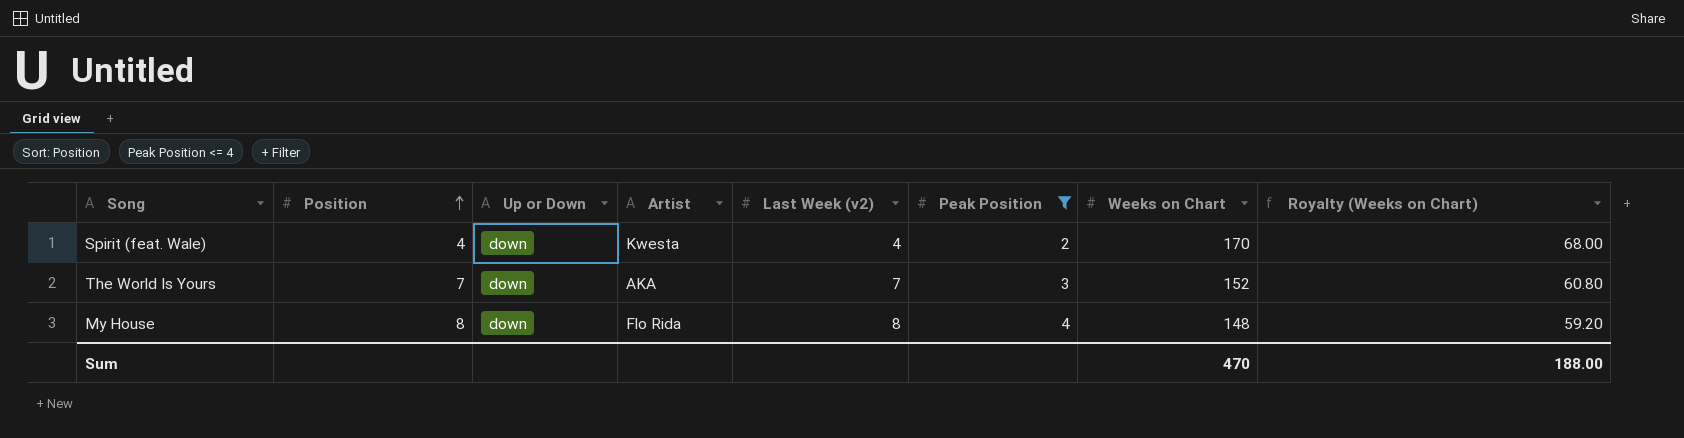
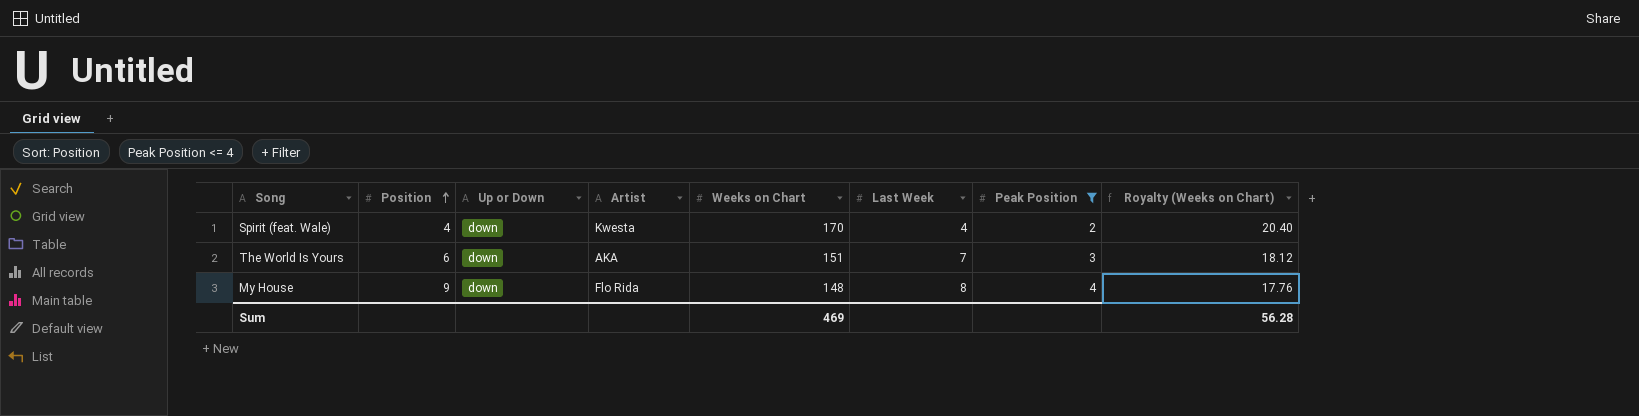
column Weeks on Chart | position: 7 -> 5
column name: Last Week (v2) -> Last Week
column Royalty (Weeks on Chart) | formula: [Weeks on Chart] * 0.4 -> [Weeks on Chart] * 0.12
The World Is Yours | Position: 7 -> 6
The World Is Yours | Weeks on Chart: 152 -> 151
My House | Position: 8 -> 9
Sum | Weeks on Chart: 470 -> 469
Sum | Royalty (Weeks on Chart): 188.00 -> 56.28

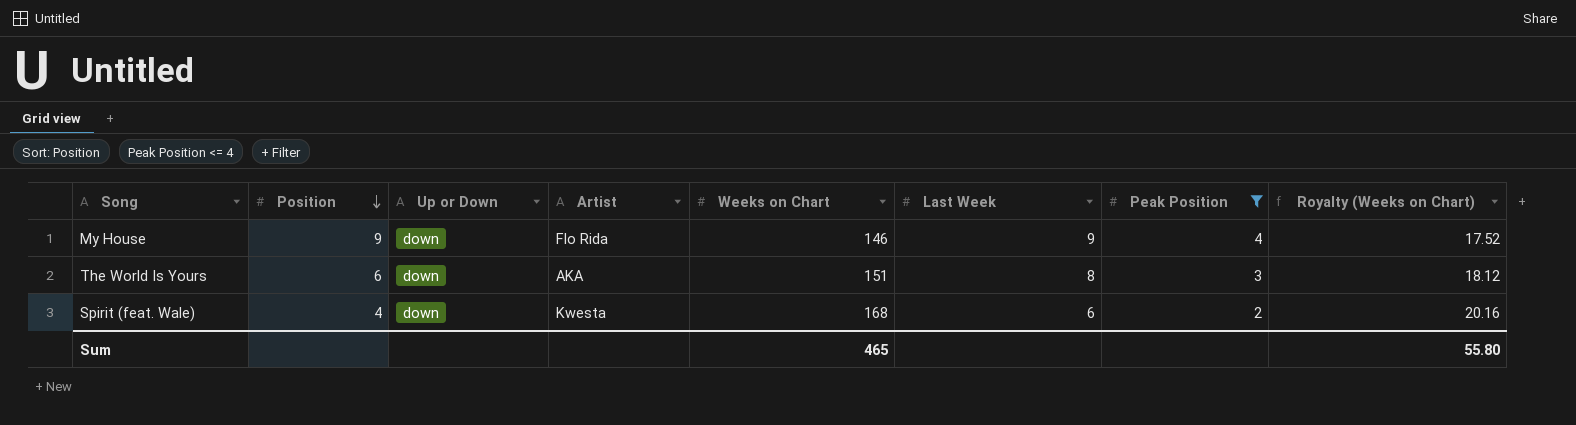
row order: Position ascending -> Position descending
My House | Weeks on Chart: 148 -> 146
My House | Last Week: 8 -> 9
My House | Royalty (Weeks on Chart): 17.76 -> 17.52
The World Is Yours | Last Week: 7 -> 8
Spirit (feat. Wale) | Weeks on Chart: 170 -> 168
Spirit (feat. Wale) | Last Week: 4 -> 6
Spirit (feat. Wale) | Royalty (Weeks on Chart): 20.40 -> 20.16
Sum | Weeks on Chart: 469 -> 465
Sum | Royalty (Weeks on Chart): 56.28 -> 55.80

